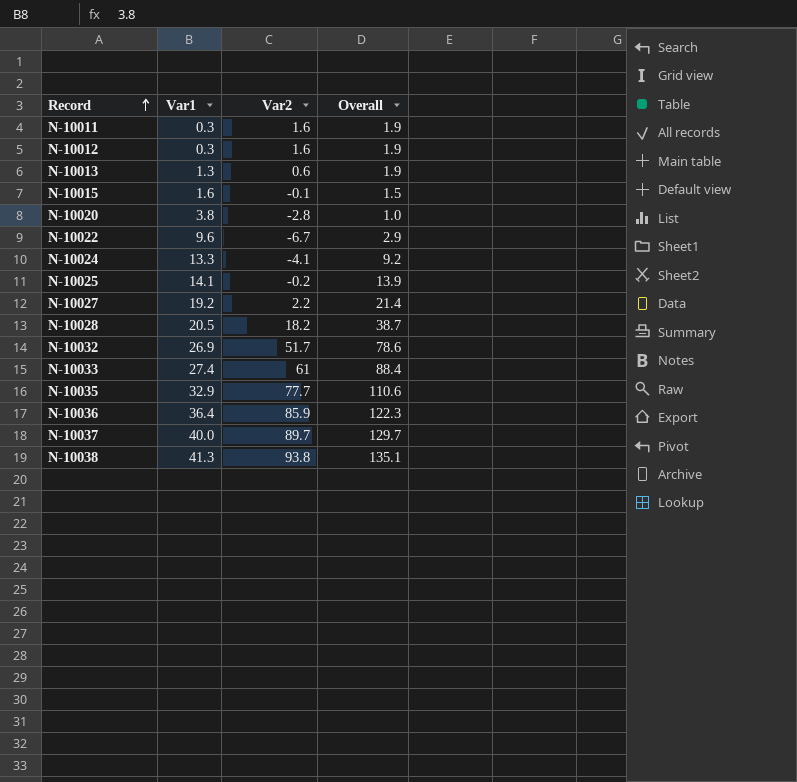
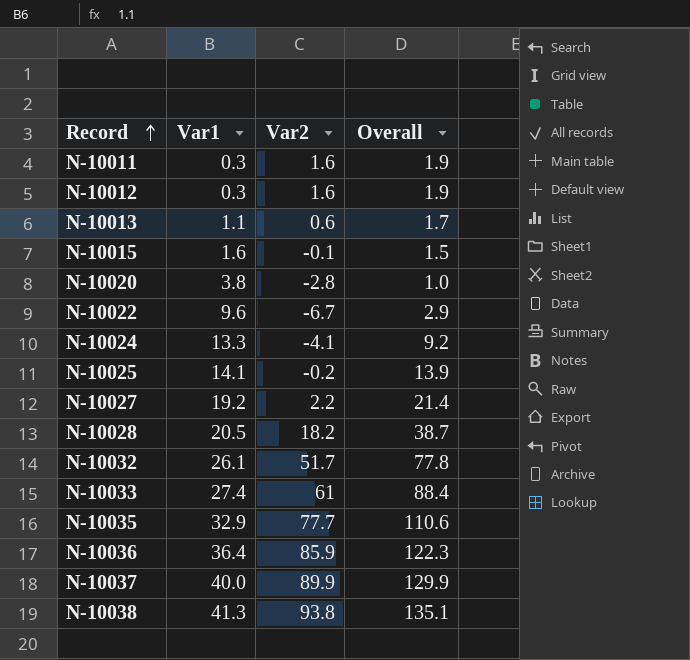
N-10013 | Var1: 1.3 -> 1.1
N-10013 | Overall: 1.9 -> 1.7
N-10032 | Var1: 26.9 -> 26.1
N-10032 | Overall: 78.6 -> 77.8
N-10037 | Var2: 89.7 -> 89.9
N-10037 | Overall: 129.7 -> 129.9

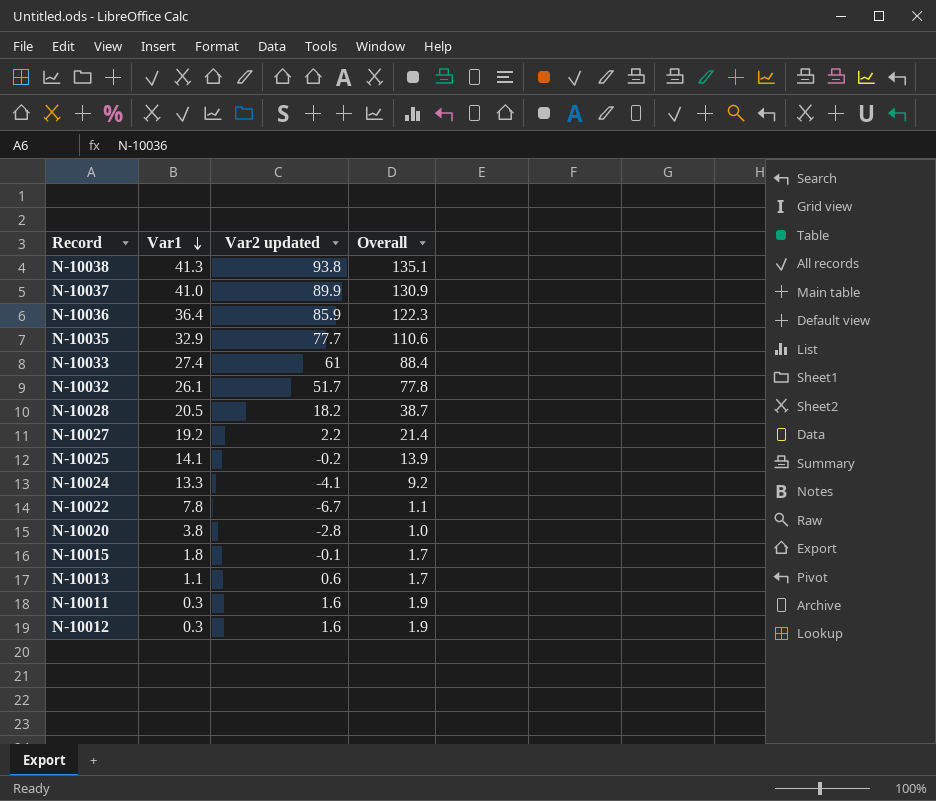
row order: Record ascending -> Var1 descending
column name: Var2 -> Var2 updated
N-10037 | Var1: 40.0 -> 41.0
N-10037 | Overall: 129.9 -> 130.9
N-10022 | Var1: 9.6 -> 7.8
N-10022 | Overall: 2.9 -> 1.1
N-10015 | Var1: 1.6 -> 1.8
N-10015 | Overall: 1.5 -> 1.7

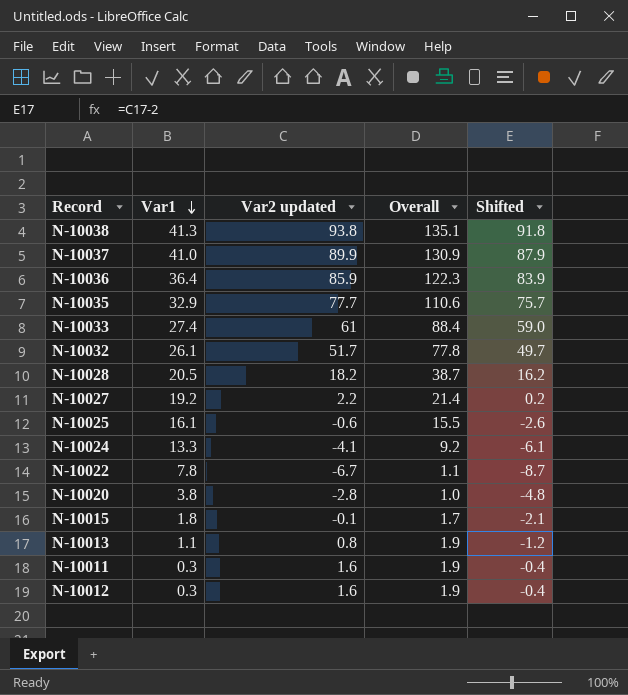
column Shifted | formula: none -> [Var2 updated] - 2
N-10025 | Var1: 14.1 -> 16.1
N-10025 | Var2 updated: -0.2 -> -0.6
N-10025 | Overall: 13.9 -> 15.5
N-10013 | Var2 updated: 0.6 -> 0.8
N-10013 | Overall: 1.7 -> 1.9

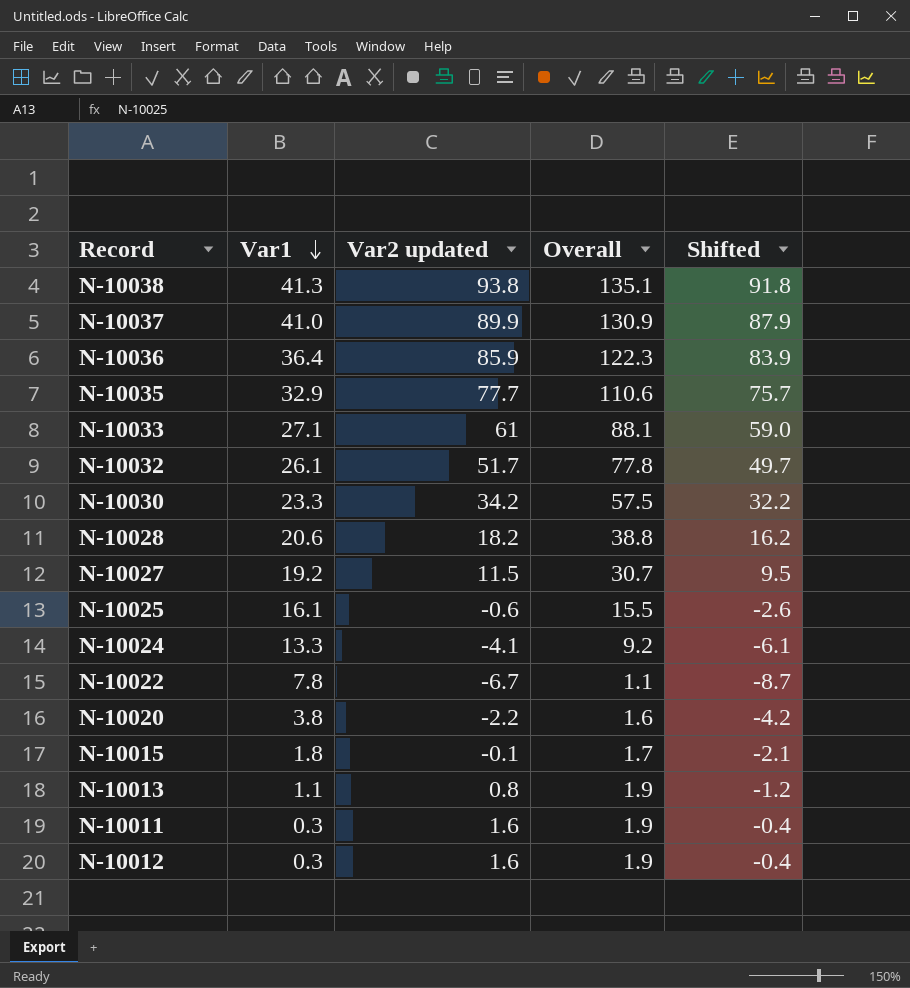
N-10033 | Var1: 27.4 -> 27.1
N-10033 | Overall: 88.4 -> 88.1
row N-10030: none -> 23.3 | 34.2 | 57.5 | 32.2
N-10028 | Var1: 20.5 -> 20.6
N-10028 | Overall: 38.7 -> 38.8
N-10027 | Var2 updated: 2.2 -> 11.5
N-10027 | Overall: 21.4 -> 30.7
N-10027 | Shifted: 0.2 -> 9.5
N-10020 | Var2 updated: -2.8 -> -2.2
N-10020 | Overall: 1.0 -> 1.6
N-10020 | Shifted: -4.8 -> -4.2

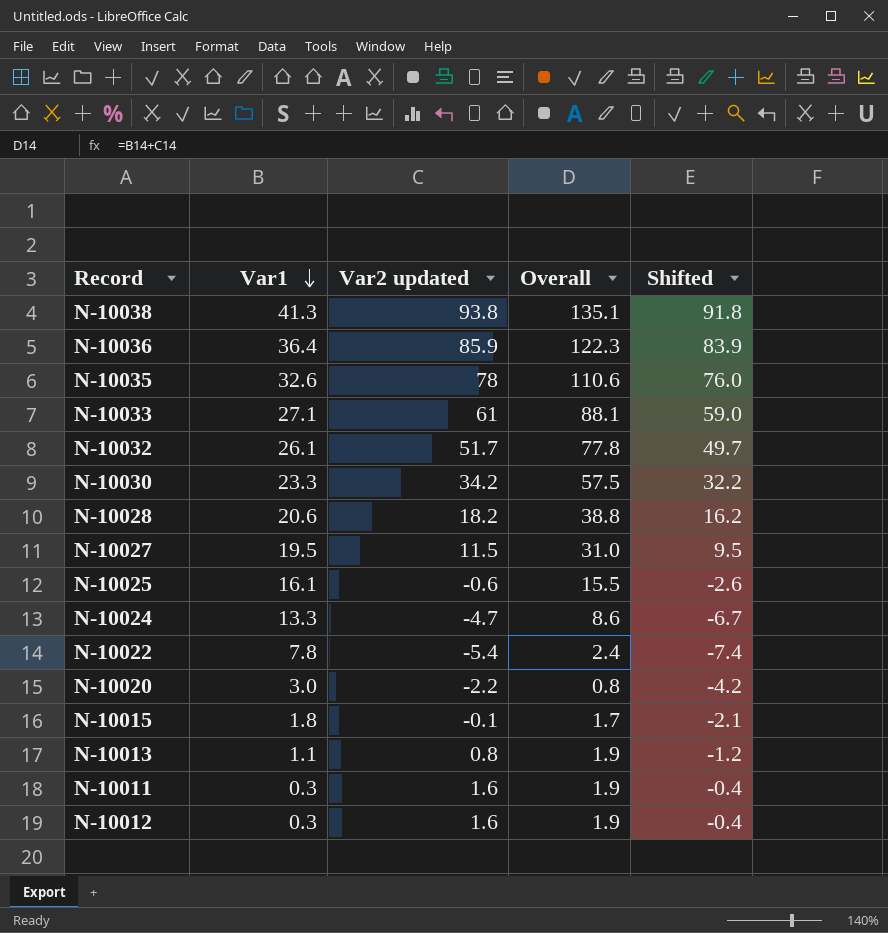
row N-10037: 41.0 | 89.9 | 130.9 | 87.9 -> none
N-10035 | Var1: 32.9 -> 32.6
N-10035 | Var2 updated: 77.7 -> 78
N-10035 | Shifted: 75.7 -> 76.0
N-10027 | Var1: 19.2 -> 19.5
N-10027 | Overall: 30.7 -> 31.0
N-10024 | Var2 updated: -4.1 -> -4.7
N-10024 | Overall: 9.2 -> 8.6
N-10024 | Shifted: -6.1 -> -6.7
N-10022 | Var2 updated: -6.7 -> -5.4
N-10022 | Overall: 1.1 -> 2.4
N-10022 | Shifted: -8.7 -> -7.4
N-10020 | Var1: 3.8 -> 3.0
N-10020 | Overall: 1.6 -> 0.8

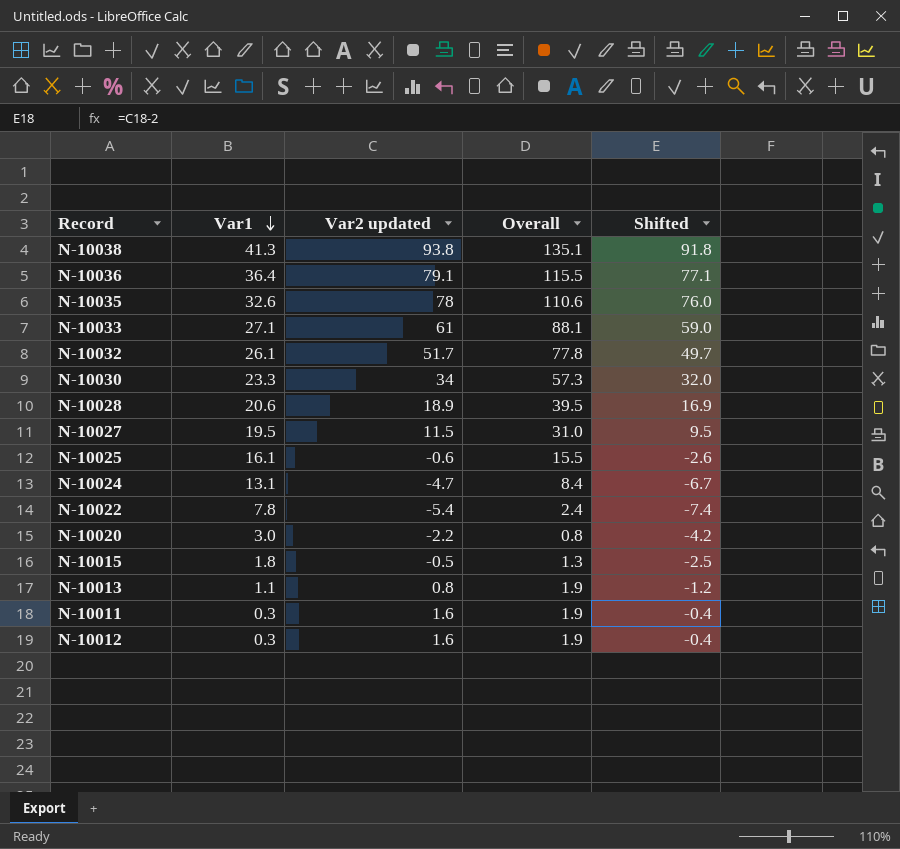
N-10036 | Var2 updated: 85.9 -> 79.1
N-10036 | Overall: 122.3 -> 115.5
N-10036 | Shifted: 83.9 -> 77.1
N-10030 | Var2 updated: 34.2 -> 34
N-10030 | Overall: 57.5 -> 57.3
N-10030 | Shifted: 32.2 -> 32.0
N-10028 | Var2 updated: 18.2 -> 18.9
N-10028 | Overall: 38.8 -> 39.5
N-10028 | Shifted: 16.2 -> 16.9
N-10024 | Var1: 13.3 -> 13.1
N-10024 | Overall: 8.6 -> 8.4
N-10015 | Var2 updated: -0.1 -> -0.5
N-10015 | Overall: 1.7 -> 1.3
N-10015 | Shifted: -2.1 -> -2.5

